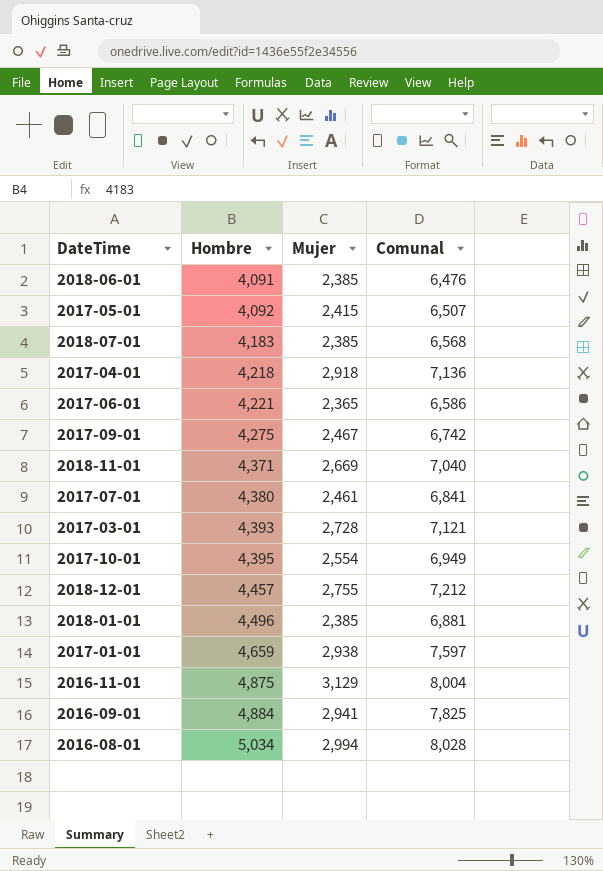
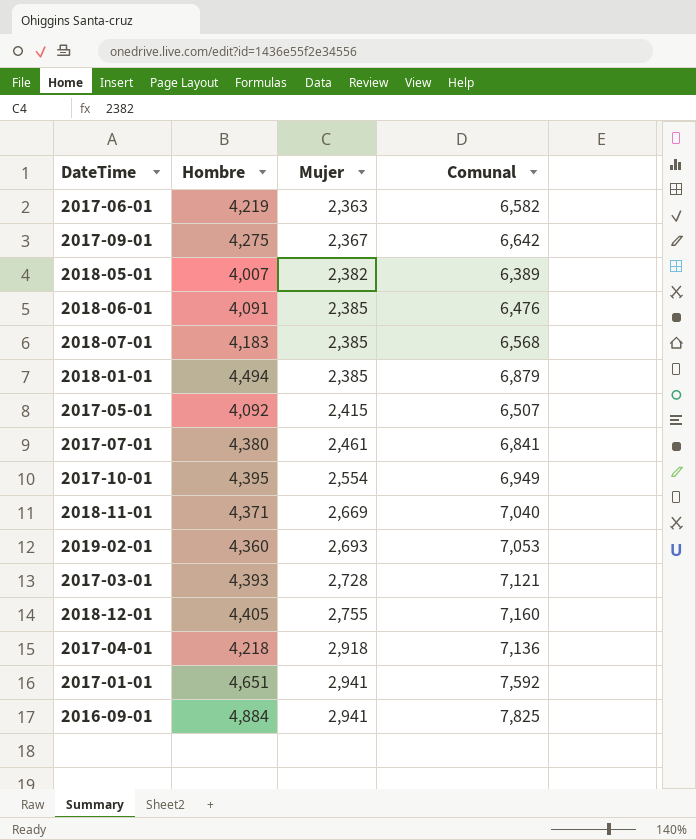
row order: Hombre ascending -> Mujer ascending
row 2016-11-01: 4,875 | 3,129 | 8,004 -> none
row 2016-08-01: 5,034 | 2,994 | 8,028 -> none
2017-06-01 | Hombre: 4,221 -> 4,219
2017-06-01 | Mujer: 2,365 -> 2,363
2017-06-01 | Comunal: 6,586 -> 6,582
2017-09-01 | Mujer: 2,467 -> 2,367
2017-09-01 | Comunal: 6,742 -> 6,642
row 2018-05-01: none -> 4,007 | 2,382 | 6,389
2018-01-01 | Hombre: 4,496 -> 4,494
2018-01-01 | Comunal: 6,881 -> 6,879
row 2019-02-01: none -> 4,360 | 2,693 | 7,053
2018-12-01 | Hombre: 4,457 -> 4,405
2018-12-01 | Comunal: 7,212 -> 7,160
2017-01-01 | Hombre: 4,659 -> 4,651
2017-01-01 | Mujer: 2,938 -> 2,941
2017-01-01 | Comunal: 7,597 -> 7,592

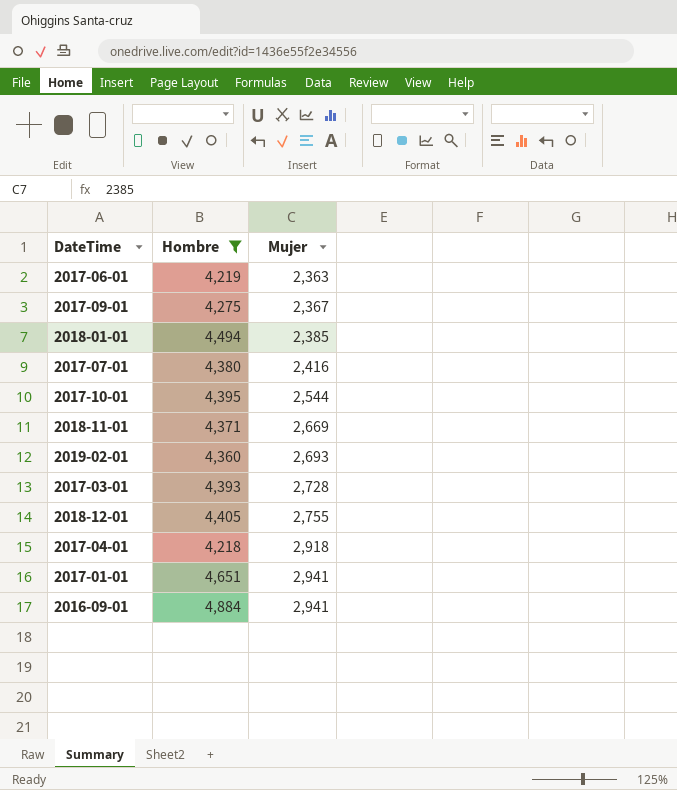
filter: none -> Hombre >= 4,218
column Comunal | formula: [Hombre] + [Mujer] -> none
2017-07-01 | Mujer: 2,461 -> 2,416
2017-10-01 | Mujer: 2,554 -> 2,544

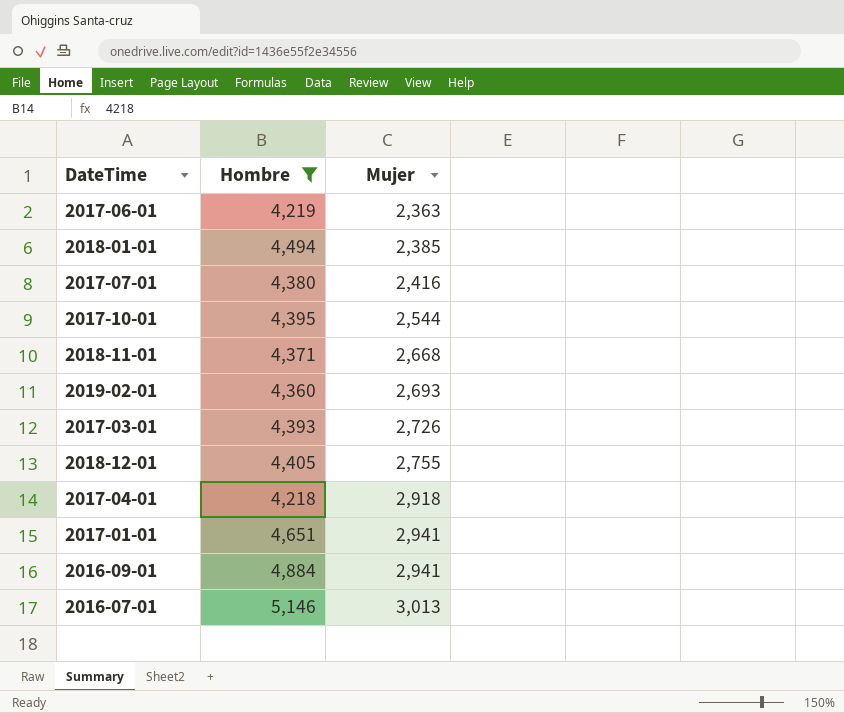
row 2017-09-01: 4,275 | 2,367 -> none
2018-11-01 | Mujer: 2,669 -> 2,668
2017-03-01 | Mujer: 2,728 -> 2,726
row 2016-07-01: none -> 5,146 | 3,013

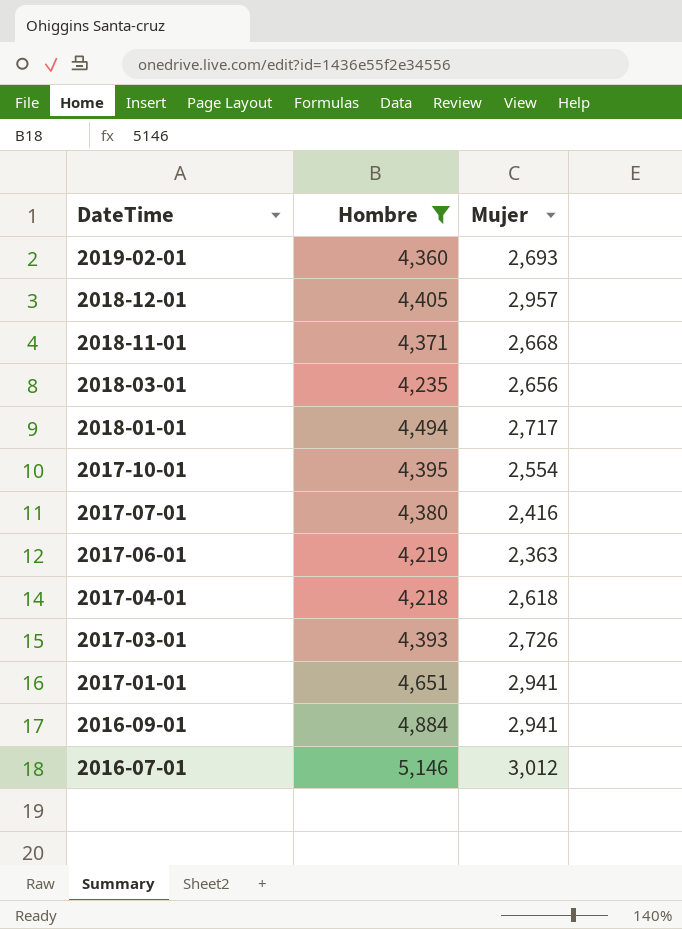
row order: Mujer ascending -> DateTime descending
2018-12-01 | Mujer: 2,755 -> 2,957
row 2018-03-01: none -> 4,235 | 2,656
2018-01-01 | Mujer: 2,385 -> 2,717
2017-10-01 | Mujer: 2,544 -> 2,554
2017-04-01 | Mujer: 2,918 -> 2,618
2016-07-01 | Mujer: 3,013 -> 3,012

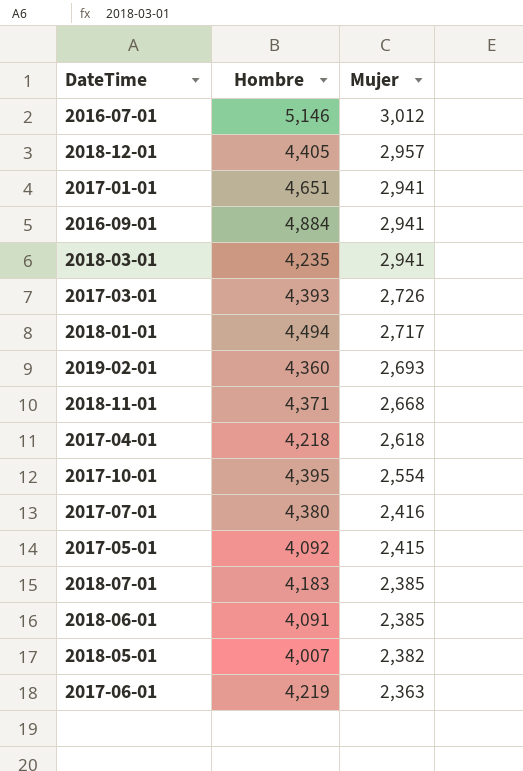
filter: Hombre >= 4,218 -> none
row order: DateTime descending -> Mujer descending
2018-03-01 | Mujer: 2,656 -> 2,941

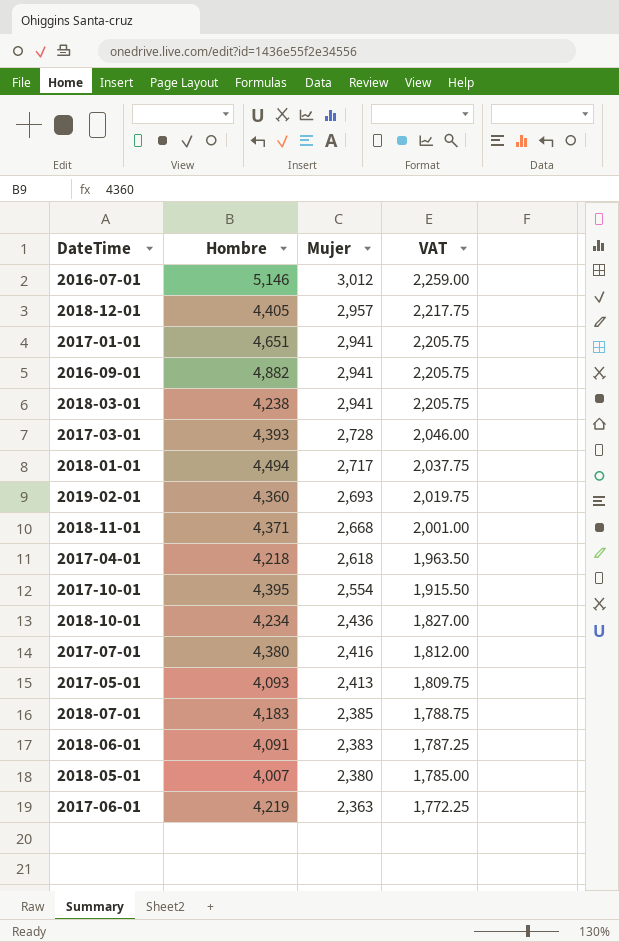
column VAT | formula: none -> [Mujer] * 0.75
2016-09-01 | Hombre: 4,884 -> 4,882
2018-03-01 | Hombre: 4,235 -> 4,238
2017-03-01 | Mujer: 2,726 -> 2,728
row 2018-10-01: none -> 4,234 | 2,436 | 1,827.00
2017-05-01 | Hombre: 4,092 -> 4,093
2017-05-01 | Mujer: 2,415 -> 2,413
2018-06-01 | Mujer: 2,385 -> 2,383
2018-05-01 | Mujer: 2,382 -> 2,380

